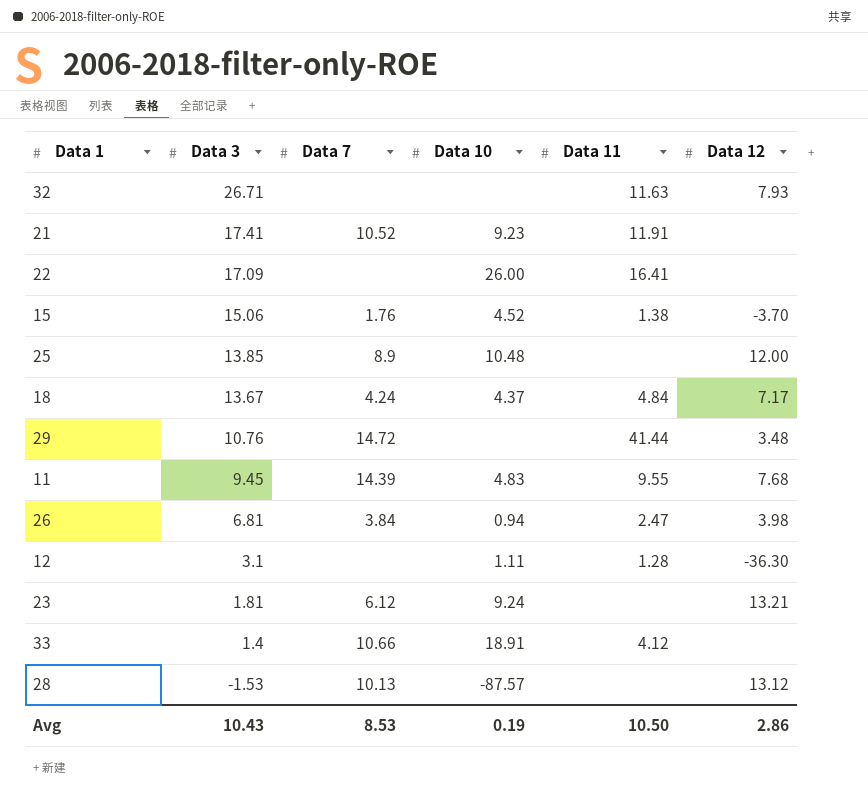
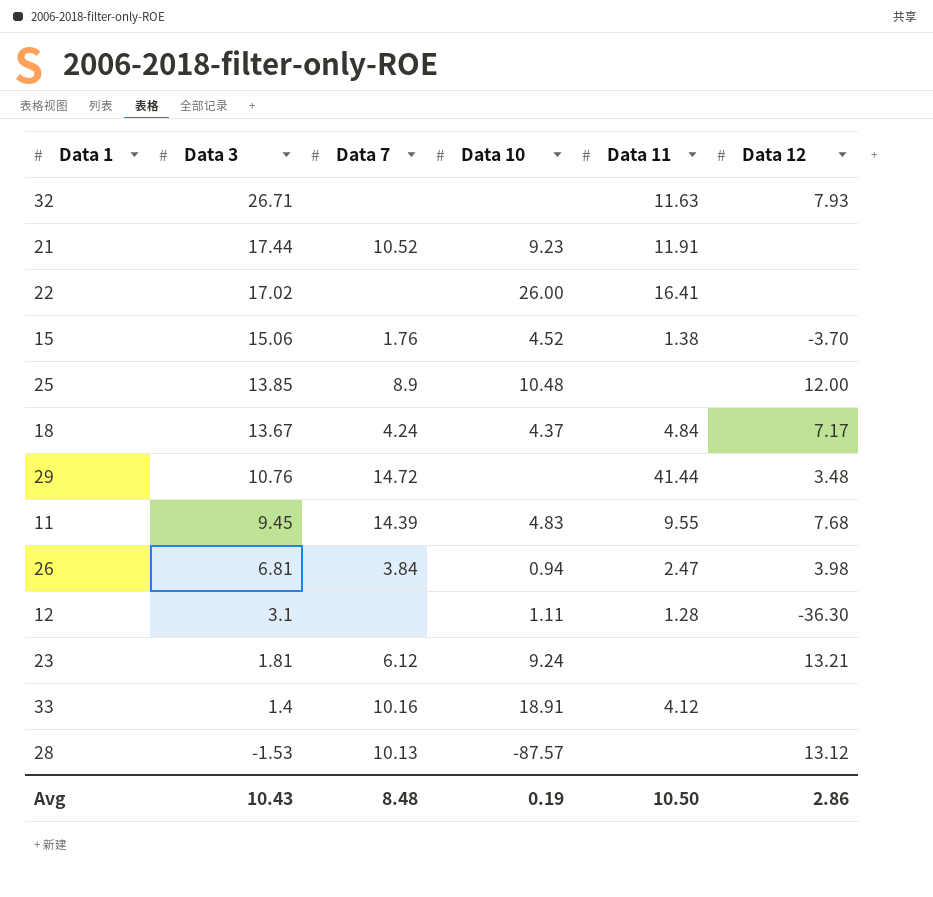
21 | Data 3: 17.41 -> 17.44
22 | Data 3: 17.09 -> 17.02
33 | Data 7: 10.66 -> 10.16
Avg | Data 7: 8.53 -> 8.48

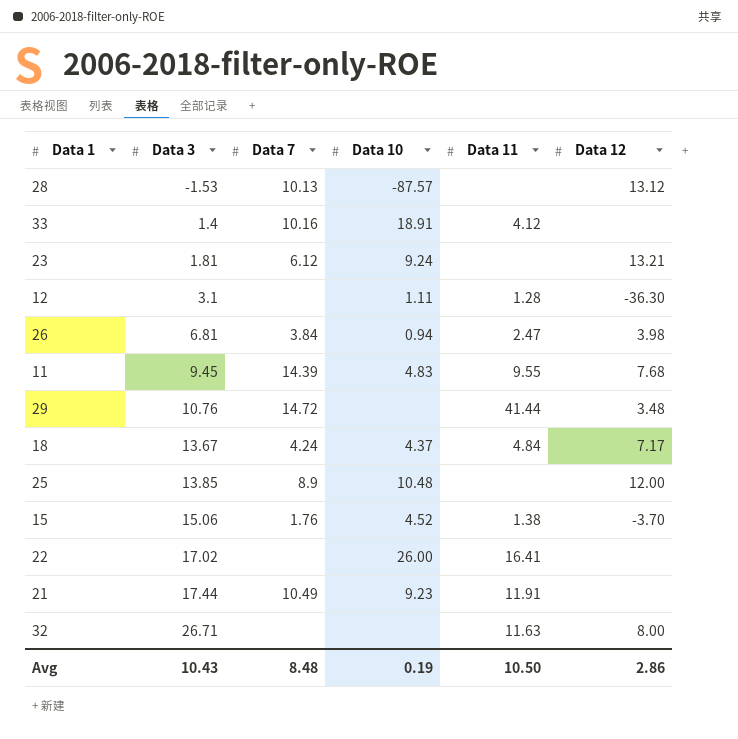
row order: Data 3 descending -> Data 3 ascending
21 | Data 7: 10.52 -> 10.49
32 | Data 12: 7.93 -> 8.00

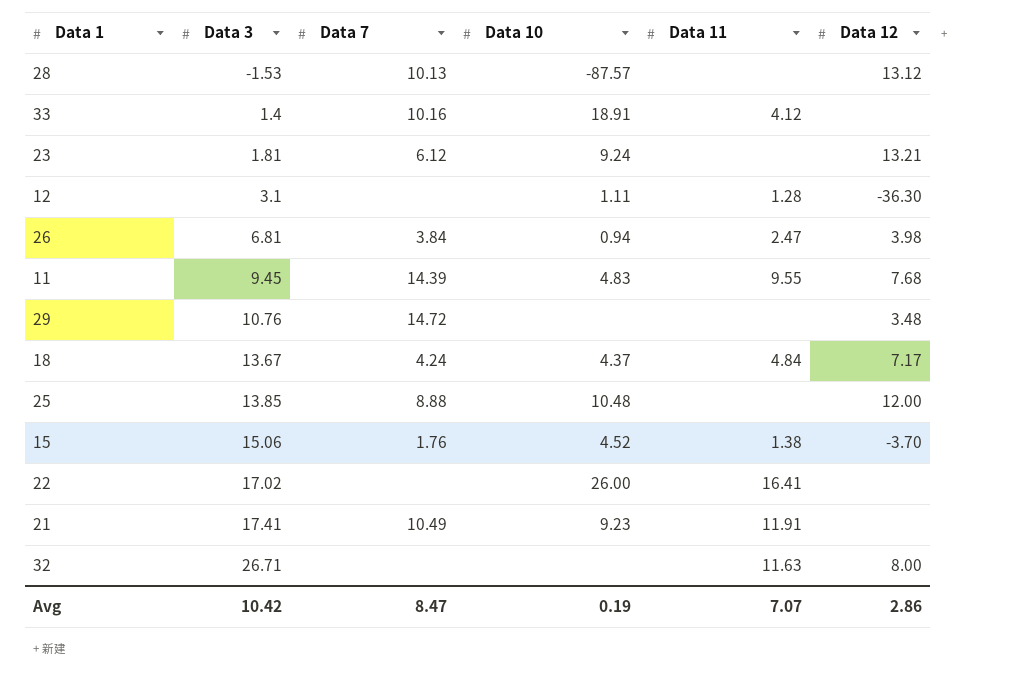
29 | Data 11: 41.44 -> none
25 | Data 7: 8.9 -> 8.88
21 | Data 3: 17.44 -> 17.41
Avg | Data 3: 10.43 -> 10.42
Avg | Data 7: 8.48 -> 8.47
Avg | Data 11: 10.50 -> 7.07

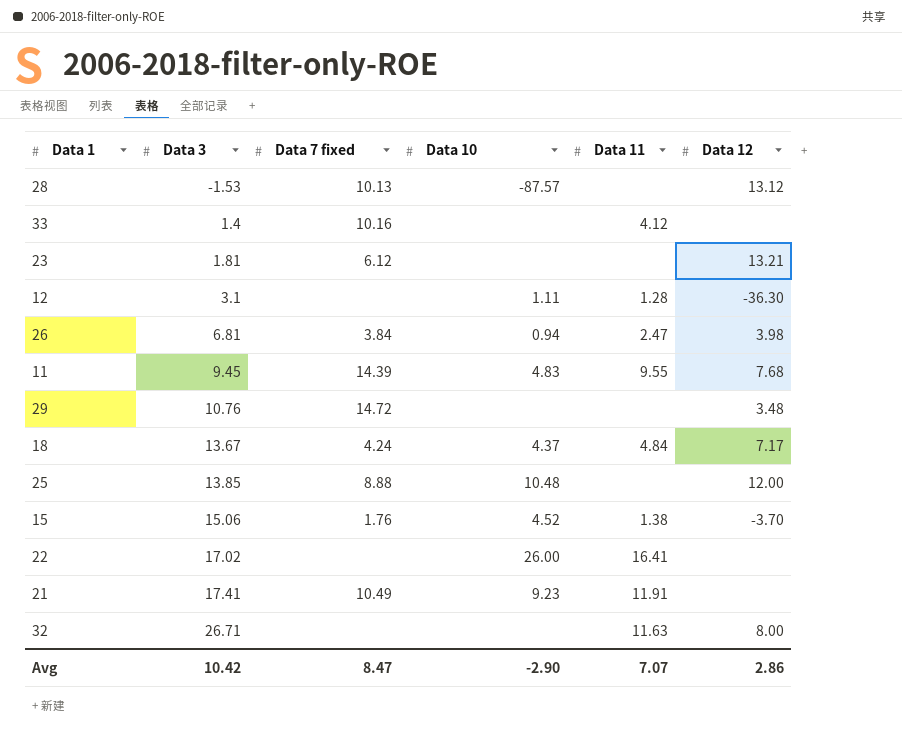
column name: Data 7 -> Data 7 fixed
33 | Data 10: 18.91 -> none
23 | Data 10: 9.24 -> none
Avg | Data 10: 0.19 -> -2.90

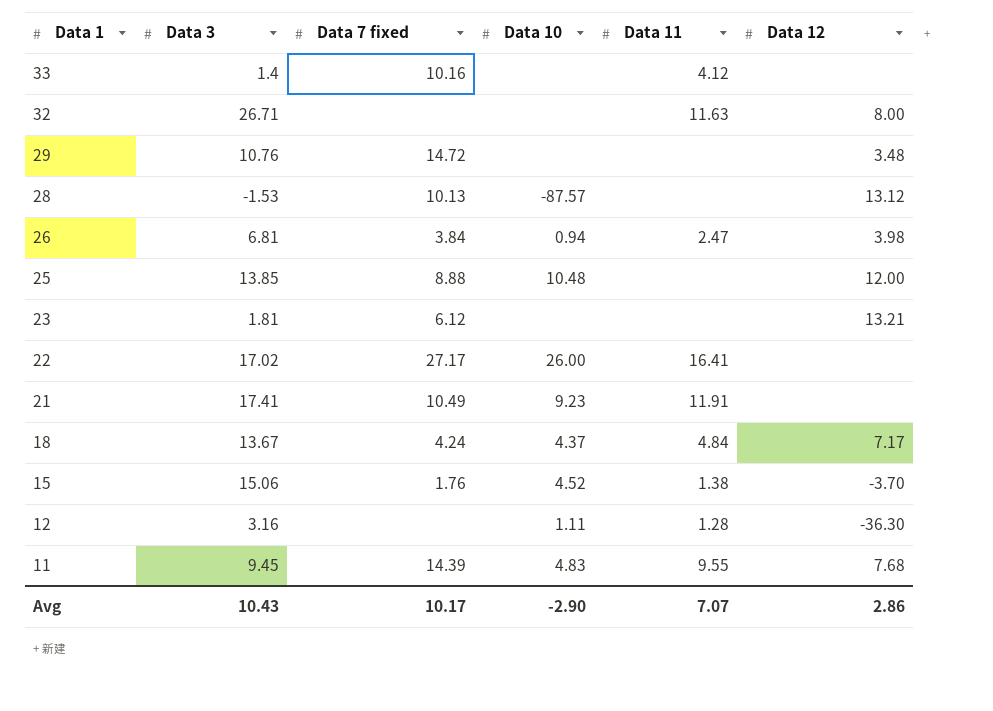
row order: Data 3 ascending -> Data 1 descending
22 | Data 7 fixed: none -> 27.17
12 | Data 3: 3.1 -> 3.16
Avg | Data 3: 10.42 -> 10.43
Avg | Data 7 fixed: 8.47 -> 10.17

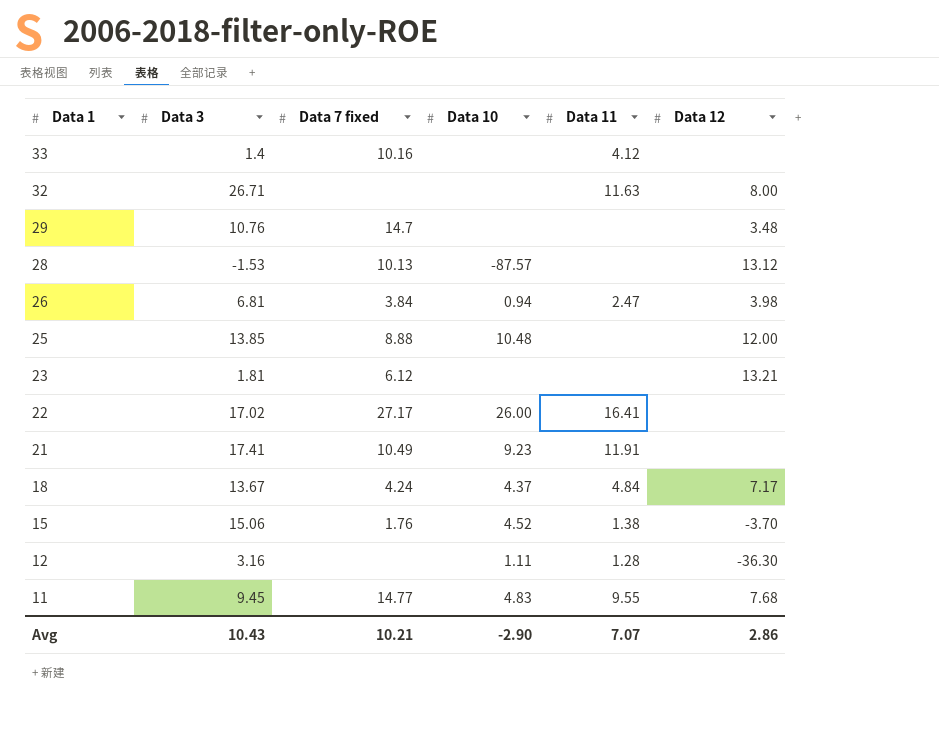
29 | Data 7 fixed: 14.72 -> 14.7
11 | Data 7 fixed: 14.39 -> 14.77
Avg | Data 7 fixed: 10.17 -> 10.21

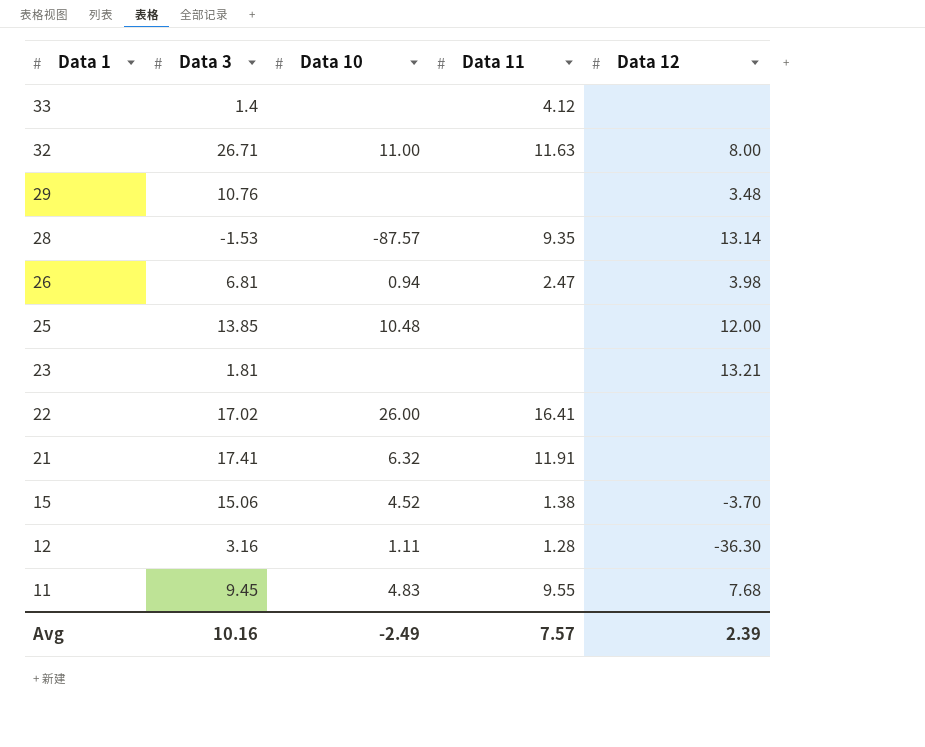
column Data 7 fixed | position: 3 -> none
row 18: 13.67 | 4.24 | 4.37 | 4.84 | 7.17 -> none
32 | Data 10: none -> 11.00
28 | Data 11: none -> 9.35
28 | Data 12: 13.12 -> 13.14
21 | Data 10: 9.23 -> 6.32
Avg | Data 3: 10.43 -> 10.16
Avg | Data 10: -2.90 -> -2.49
Avg | Data 11: 7.07 -> 7.57
Avg | Data 12: 2.86 -> 2.39

